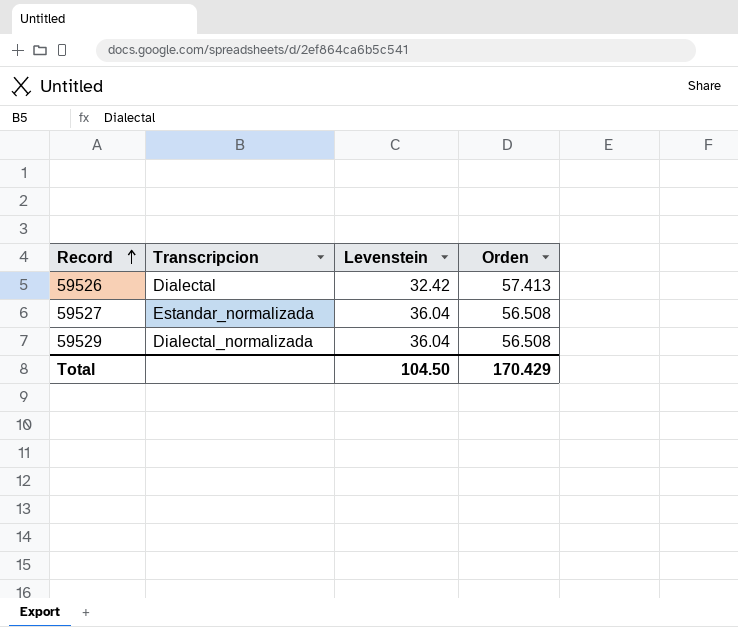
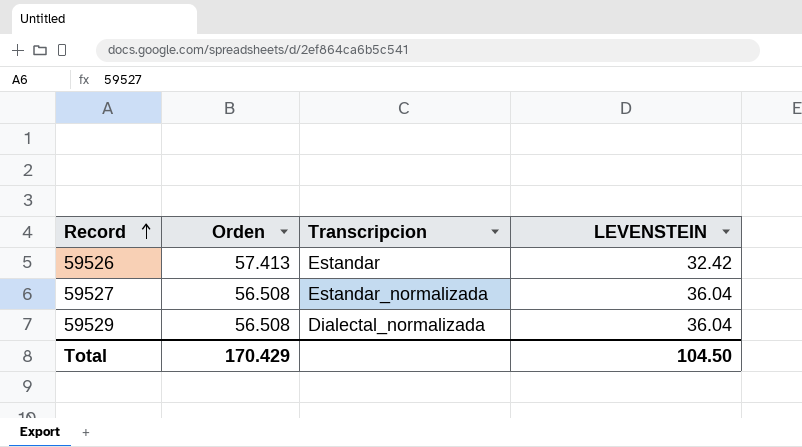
column Orden | position: 4 -> 2
column name: Levenstein -> LEVENSTEIN
59526 | Transcripcion: Dialectal -> Estandar

